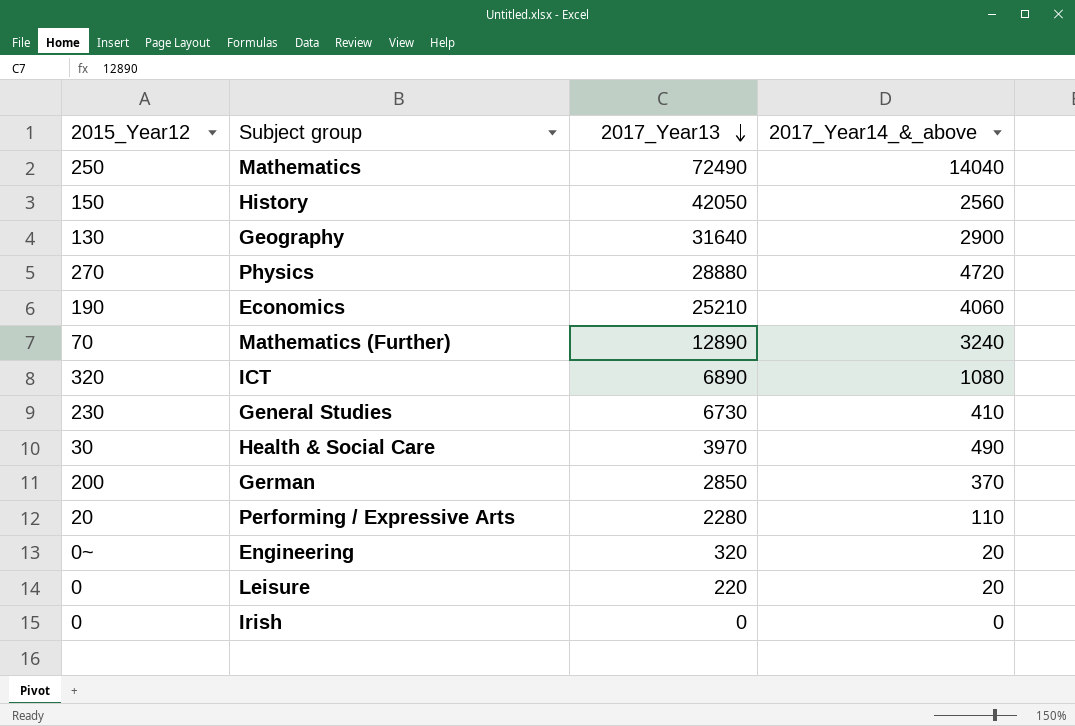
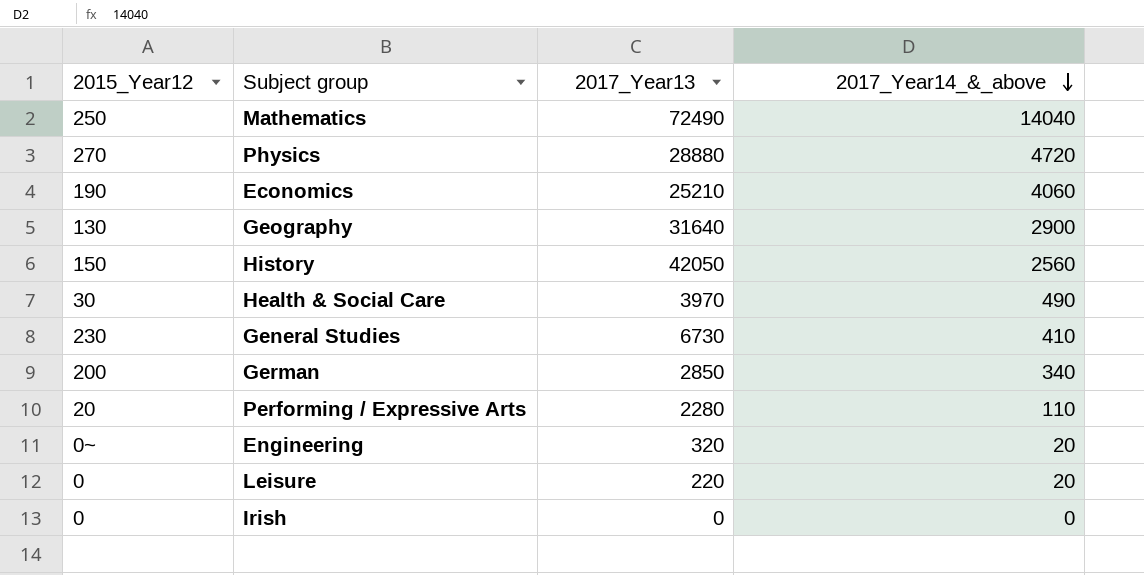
row order: 2017_Year13 descending -> 2017_Year14_&_above descending
row Mathematics (Further): 70 | 12890 | 3240 -> none
row ICT: 320 | 6890 | 1080 -> none
German | 2017_Year14_&_above: 370 -> 340

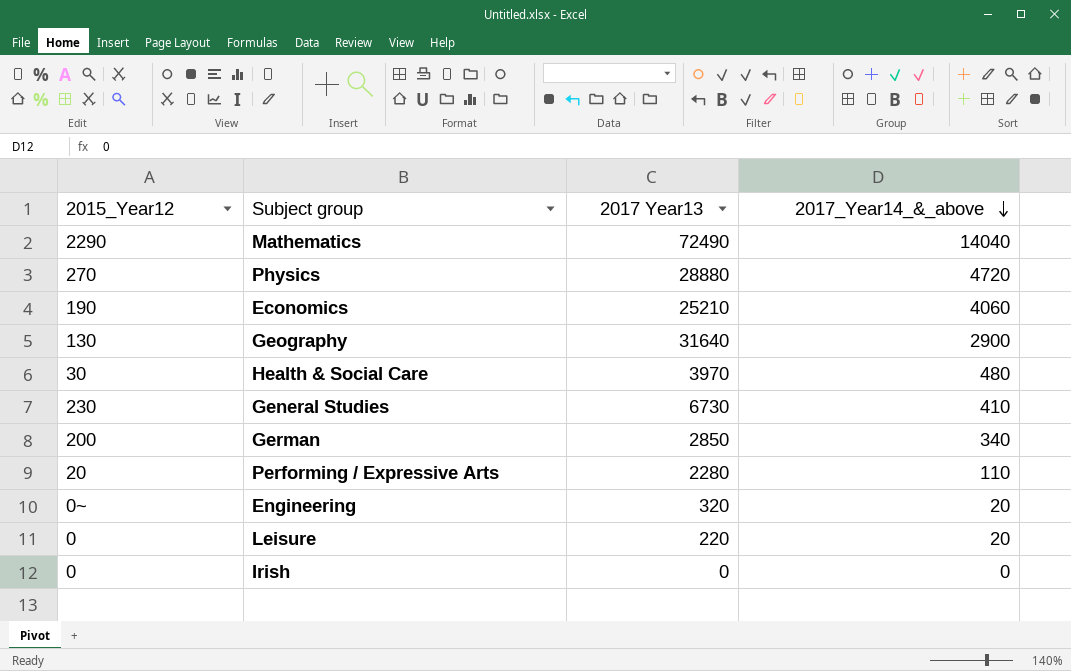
column name: 2017_Year13 -> 2017 Year13
row History: 150 | 42050 | 2560 -> none
Mathematics | 2015_Year12: 250 -> 2290
Health & Social Care | 2017_Year14_&_above: 490 -> 480

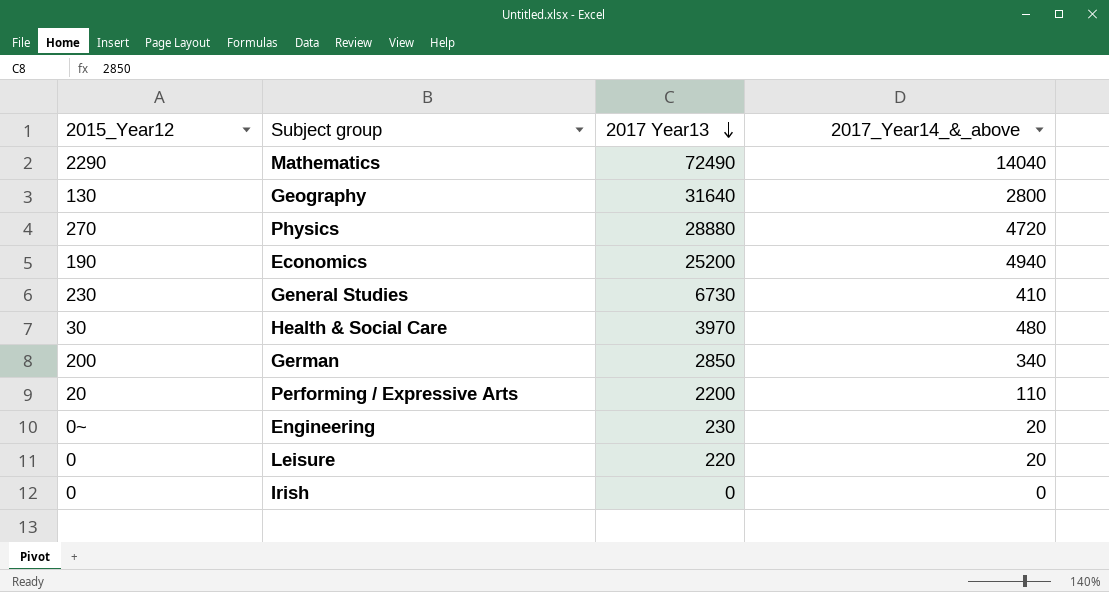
row order: 2017_Year14_&_above descending -> 2017 Year13 descending
Geography | 2017_Year14_&_above: 2900 -> 2800
Economics | 2017 Year13: 25210 -> 25200
Economics | 2017_Year14_&_above: 4060 -> 4940
Performing / Expressive Arts | 2017 Year13: 2280 -> 2200
Engineering | 2017 Year13: 320 -> 230

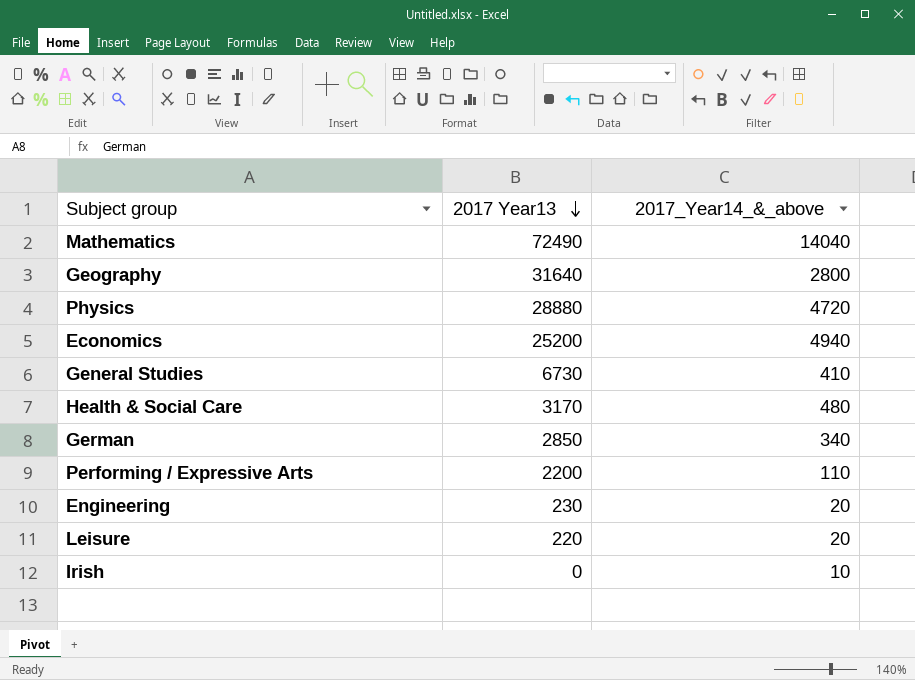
column 2015_Year12 | position: 1 -> none
Health & Social Care | 2017 Year13: 3970 -> 3170
Irish | 2017_Year14_&_above: 0 -> 10

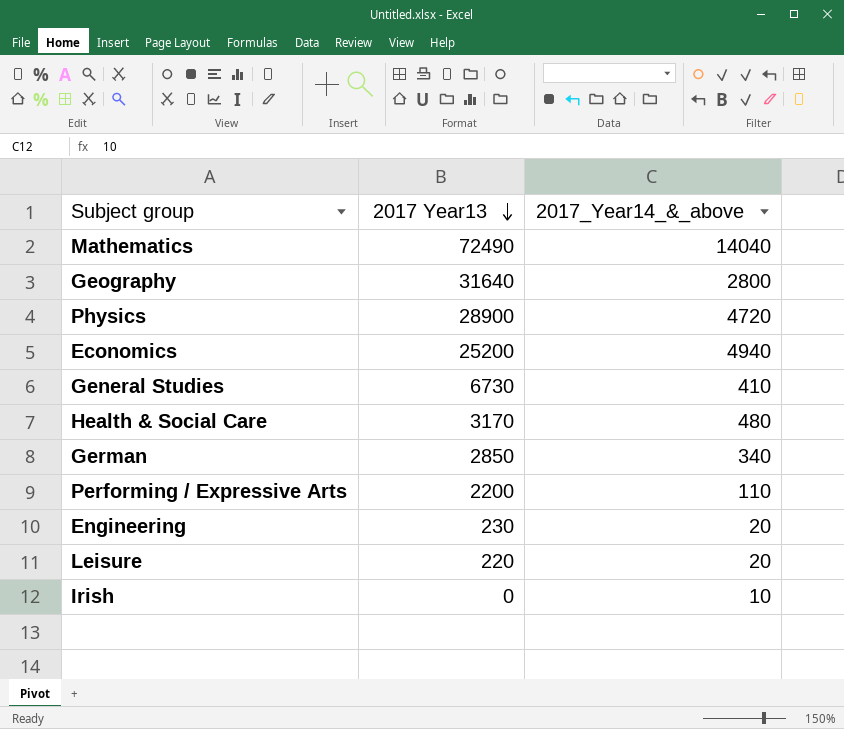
Physics | 2017 Year13: 28880 -> 28900

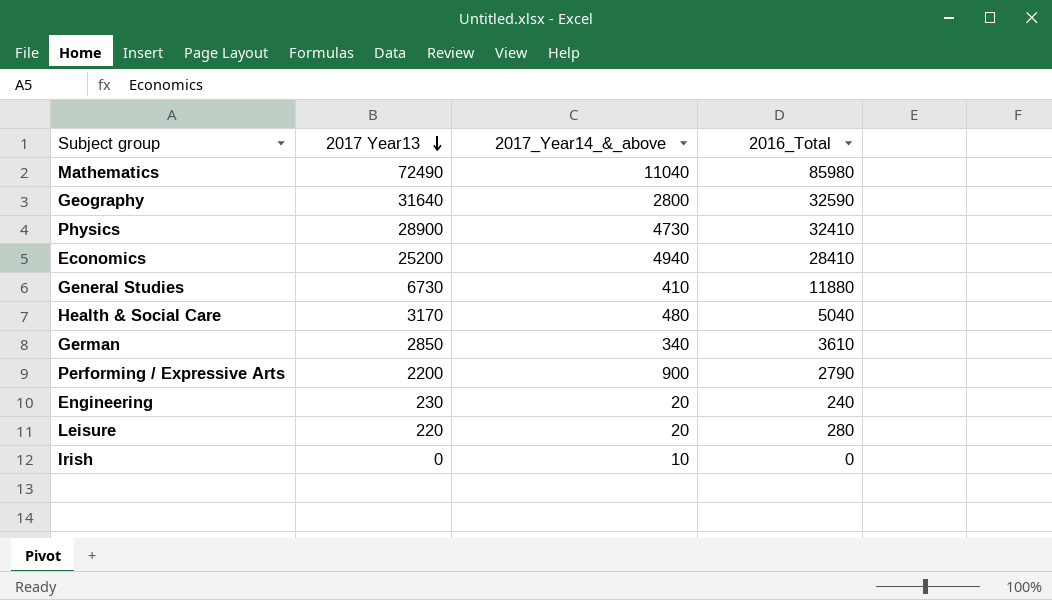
column 2016_Total | position: none -> 4
Mathematics | 2017_Year14_&_above: 14040 -> 11040
Physics | 2017_Year14_&_above: 4720 -> 4730
Performing / Expressive Arts | 2017_Year14_&_above: 110 -> 900

